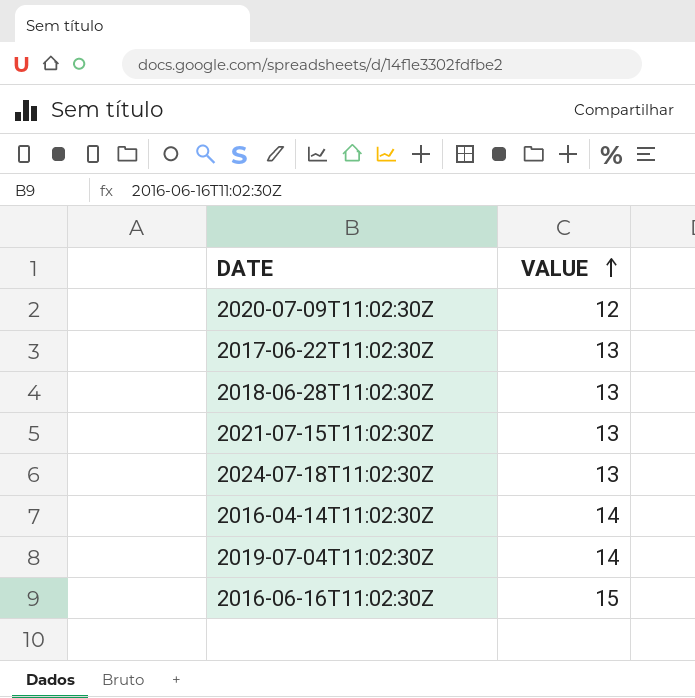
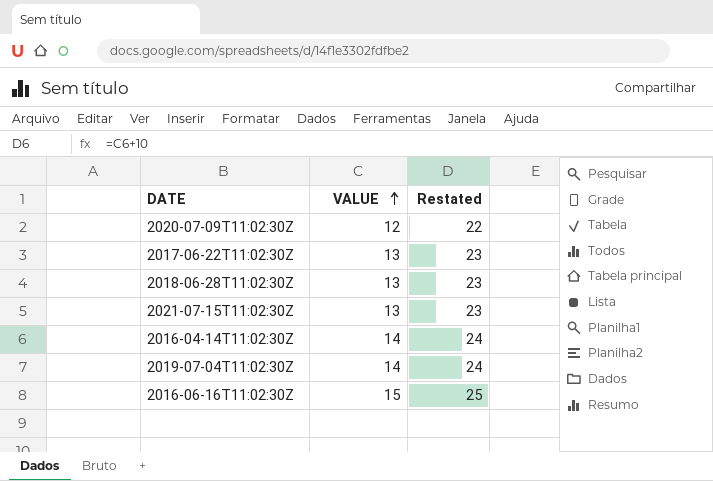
column Restated | formula: none -> [VALUE] + 10
row 2024-07-18T11:02:30Z: 13 -> none

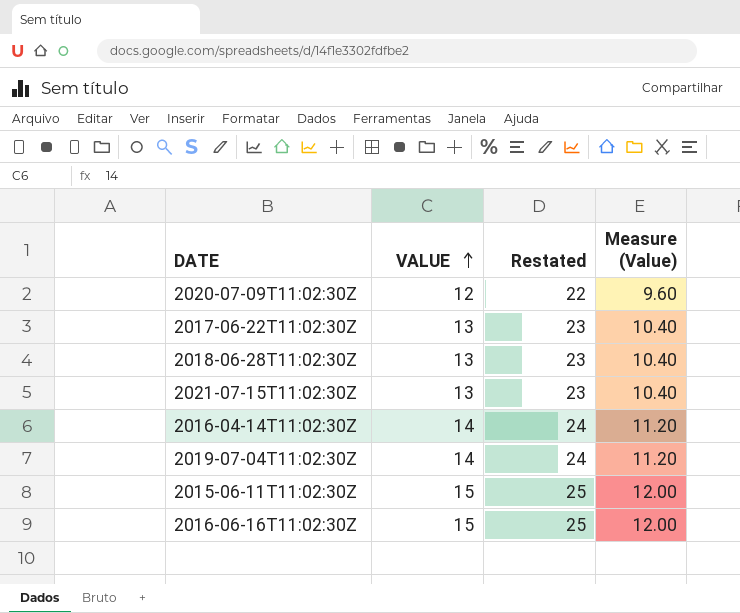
column Measure (Value) | formula: none -> [VALUE] * 0.8
row 2015-06-11T11:02:30Z: none -> 15 | 25 | 12.00

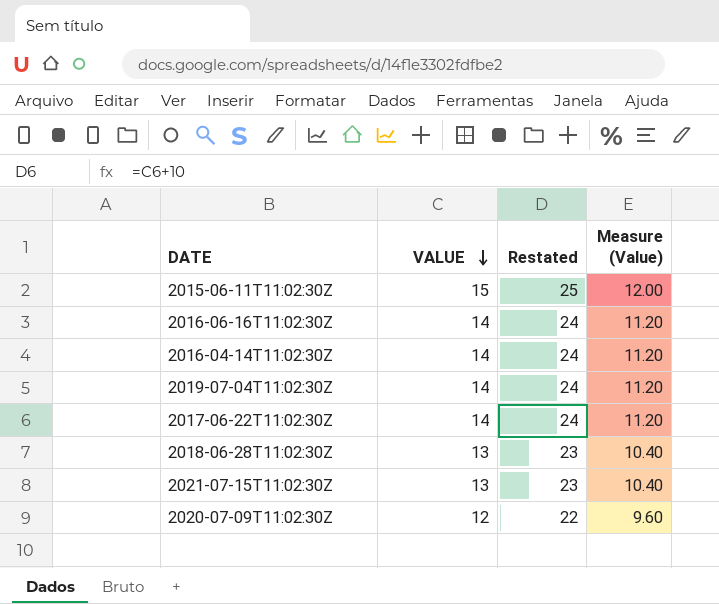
row order: VALUE ascending -> VALUE descending
2016-06-16T11:02:30Z | VALUE: 15 -> 14
2016-06-16T11:02:30Z | Restated: 25 -> 24
2016-06-16T11:02:30Z | Measure (Value): 12.00 -> 11.20
2017-06-22T11:02:30Z | VALUE: 13 -> 14
2017-06-22T11:02:30Z | Restated: 23 -> 24
2017-06-22T11:02:30Z | Measure (Value): 10.40 -> 11.20

